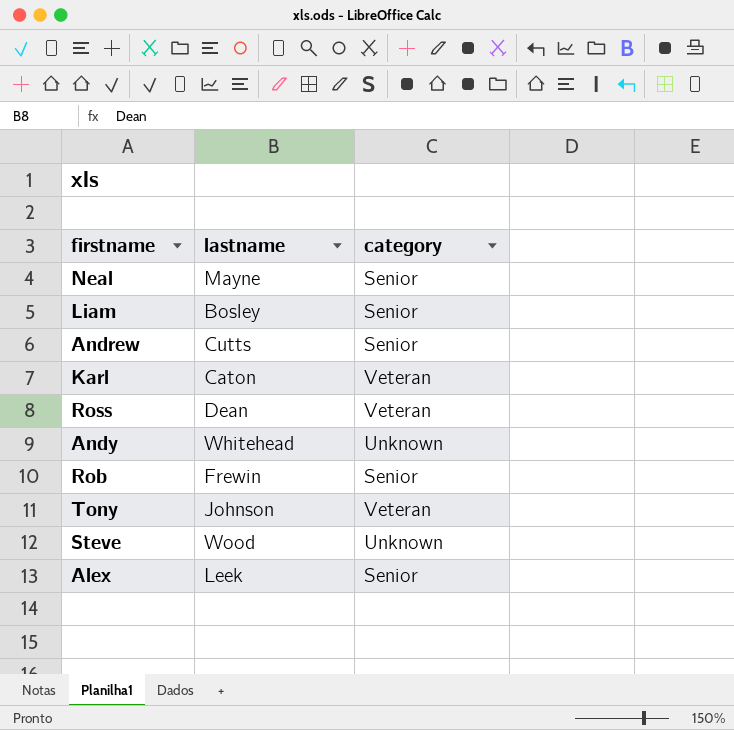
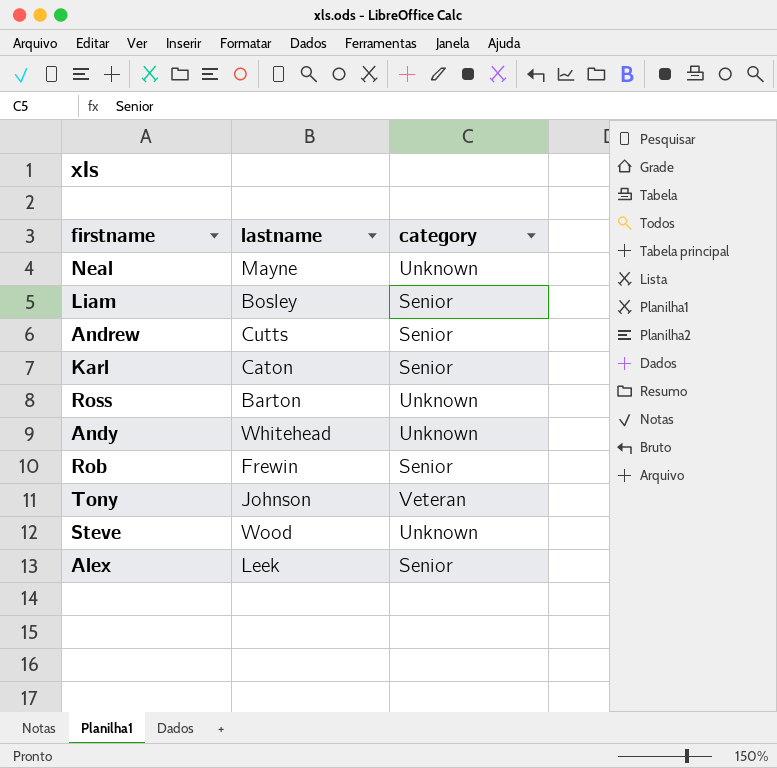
Neal | category: Senior -> Unknown
Karl | category: Veteran -> Senior
Ross | lastname: Dean -> Barton
Ross | category: Veteran -> Unknown

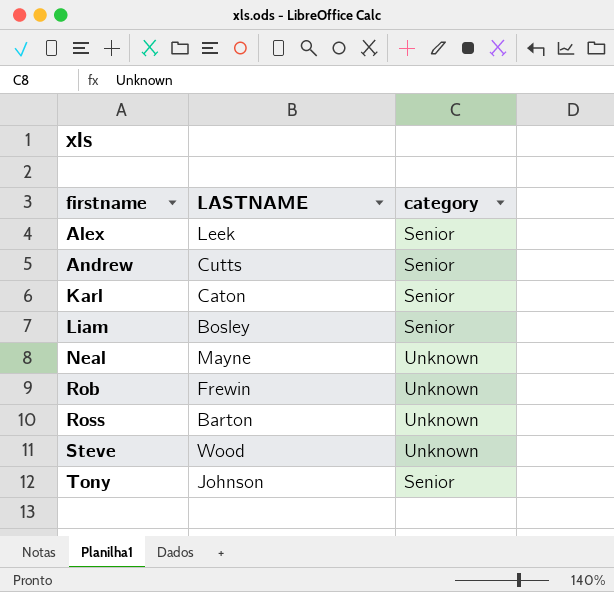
row order: none -> firstname ascending
column name: lastname -> LASTNAME
row Andy: Whitehead | Unknown -> none
Rob | category: Senior -> Unknown
Tony | category: Veteran -> Senior

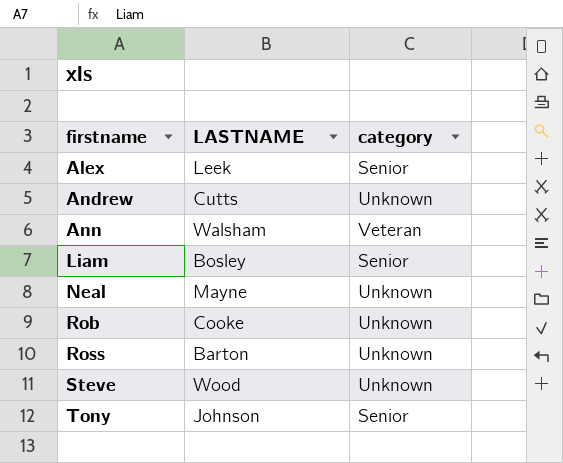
row Karl: Caton | Senior -> none
Andrew | category: Senior -> Unknown
row Ann: none -> Walsham | Veteran
Rob | LASTNAME: Frewin -> Cooke

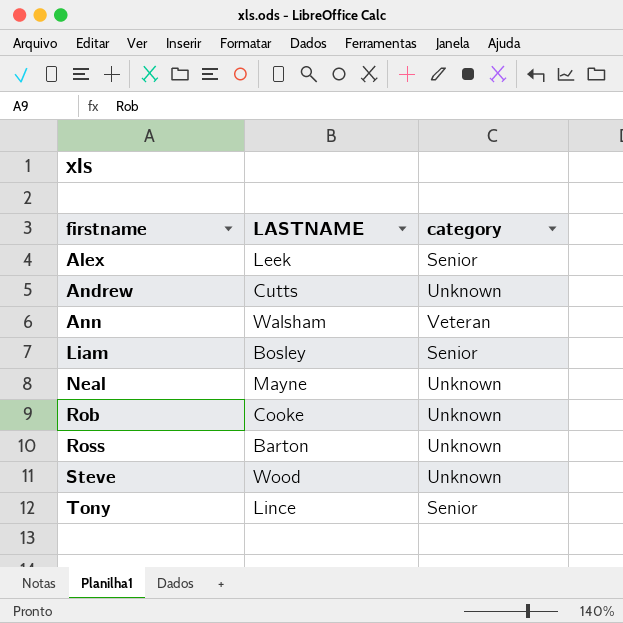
Tony | LASTNAME: Johnson -> Lince

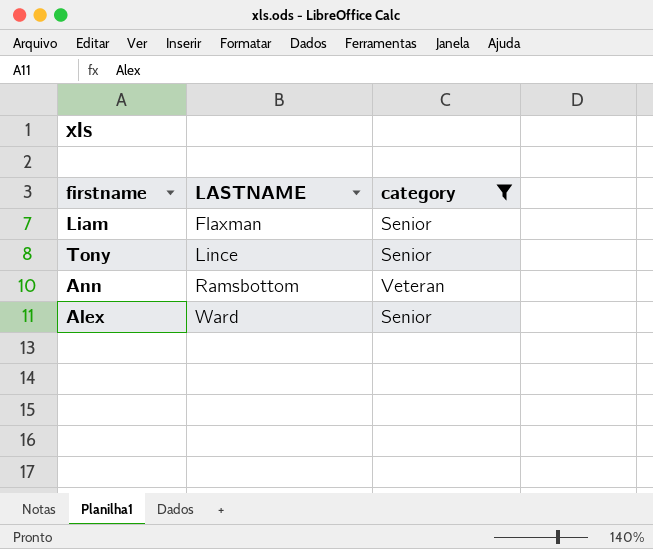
filter: none -> category != Unknown
row order: firstname ascending -> LASTNAME ascending
Liam | LASTNAME: Bosley -> Flaxman
Ann | LASTNAME: Walsham -> Ramsbottom
Alex | LASTNAME: Leek -> Ward

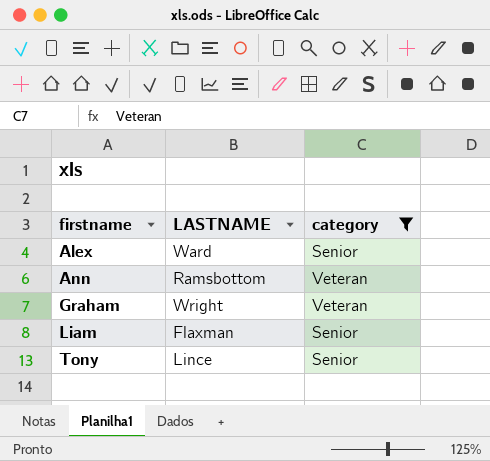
row order: LASTNAME ascending -> firstname ascending
row Graham: none -> Wright | Veteran

